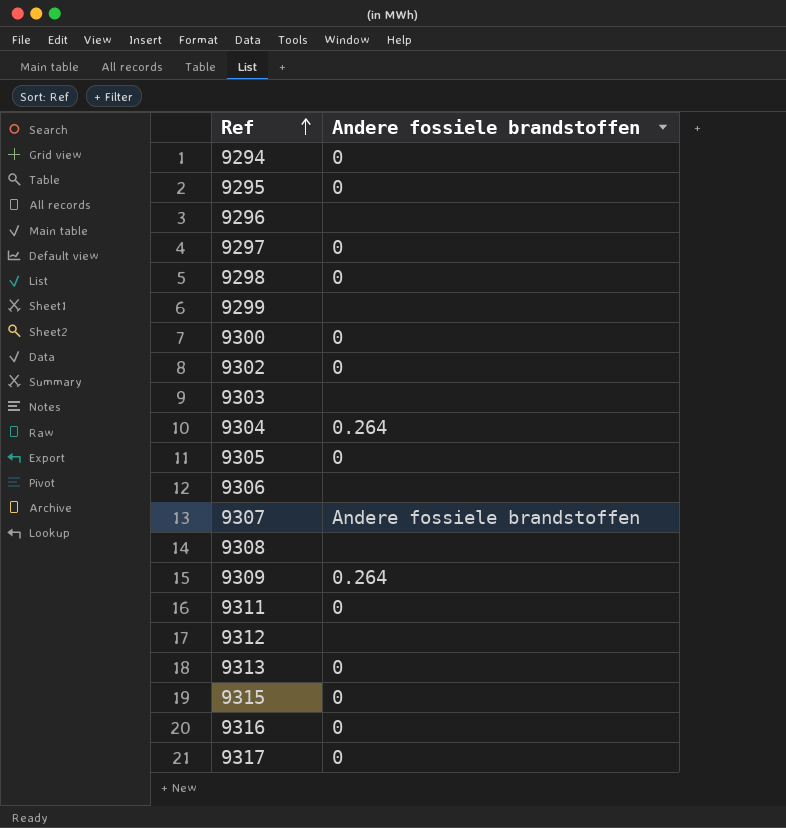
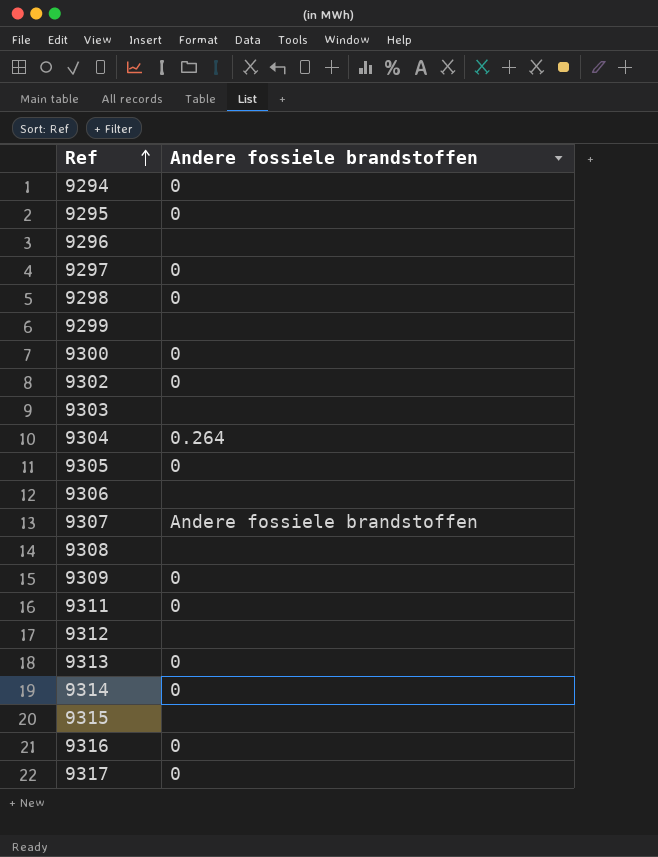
9309 | Andere fossiele brandstoffen: 0.264 -> 0
row 9314: none -> 0
9315 | Andere fossiele brandstoffen: 0 -> none

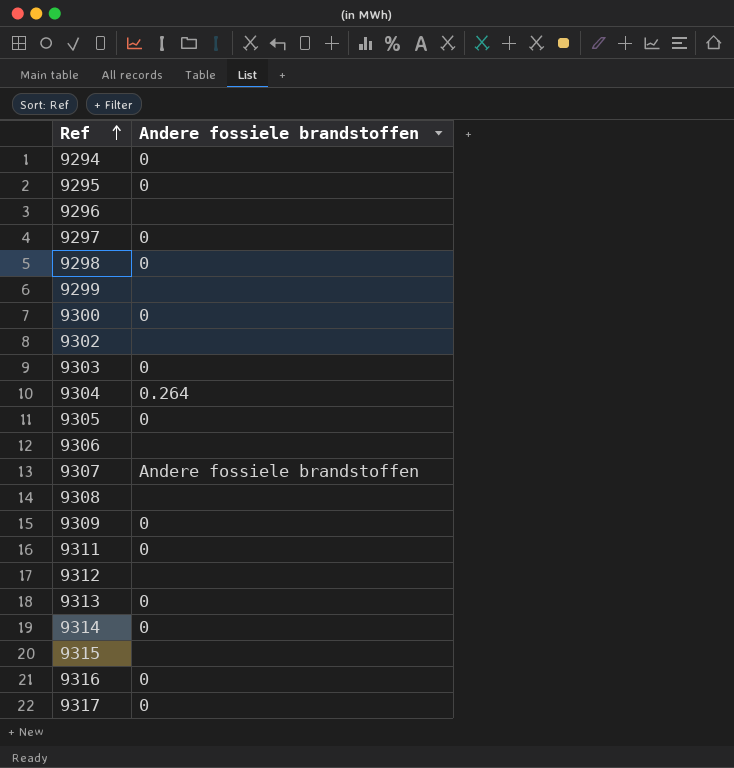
9302 | Andere fossiele brandstoffen: 0 -> none
9303 | Andere fossiele brandstoffen: none -> 0

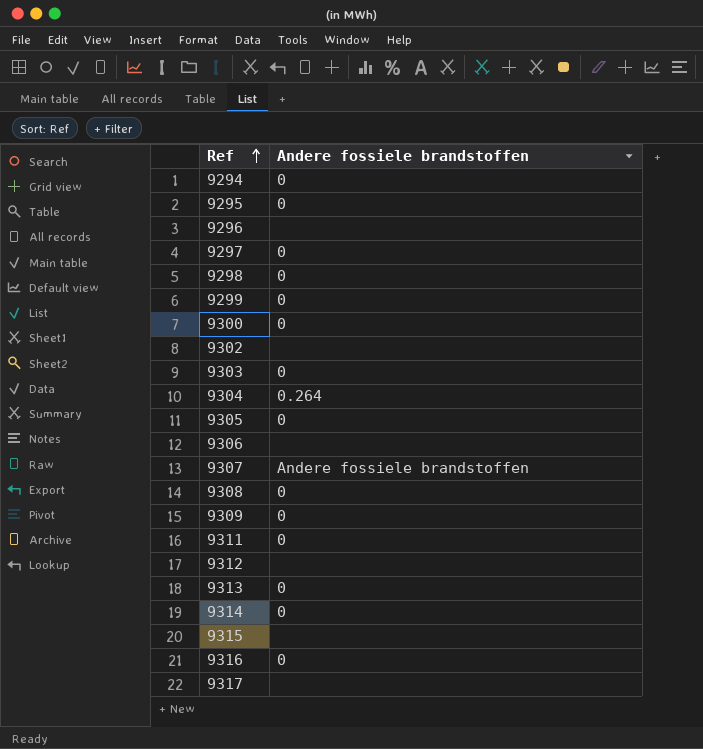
9299 | Andere fossiele brandstoffen: none -> 0
9308 | Andere fossiele brandstoffen: none -> 0
9317 | Andere fossiele brandstoffen: 0 -> none

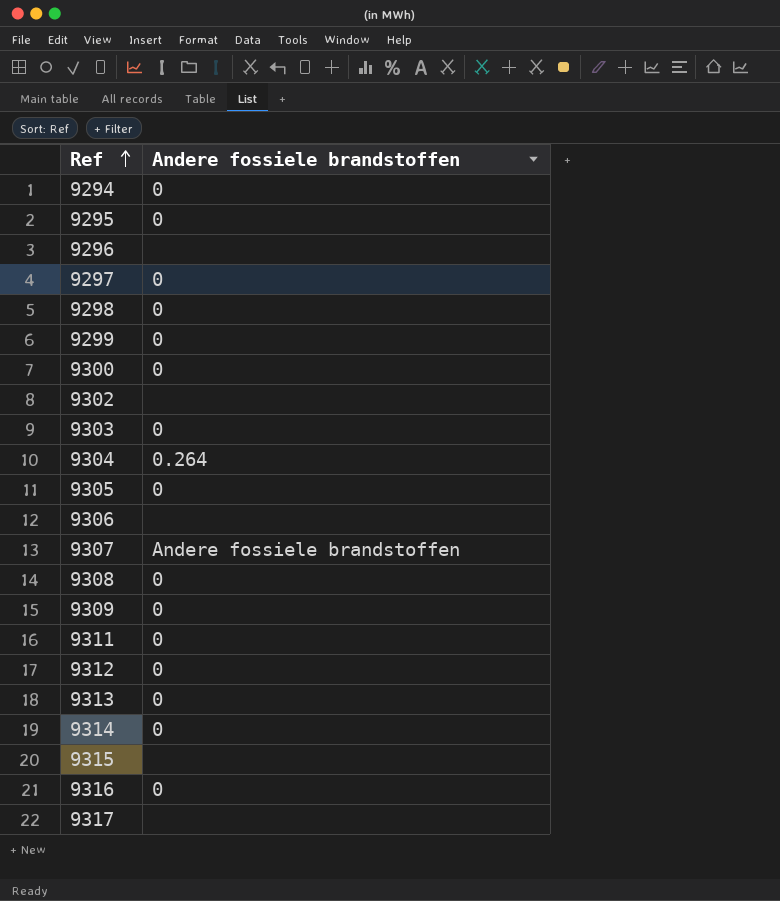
9312 | Andere fossiele brandstoffen: none -> 0

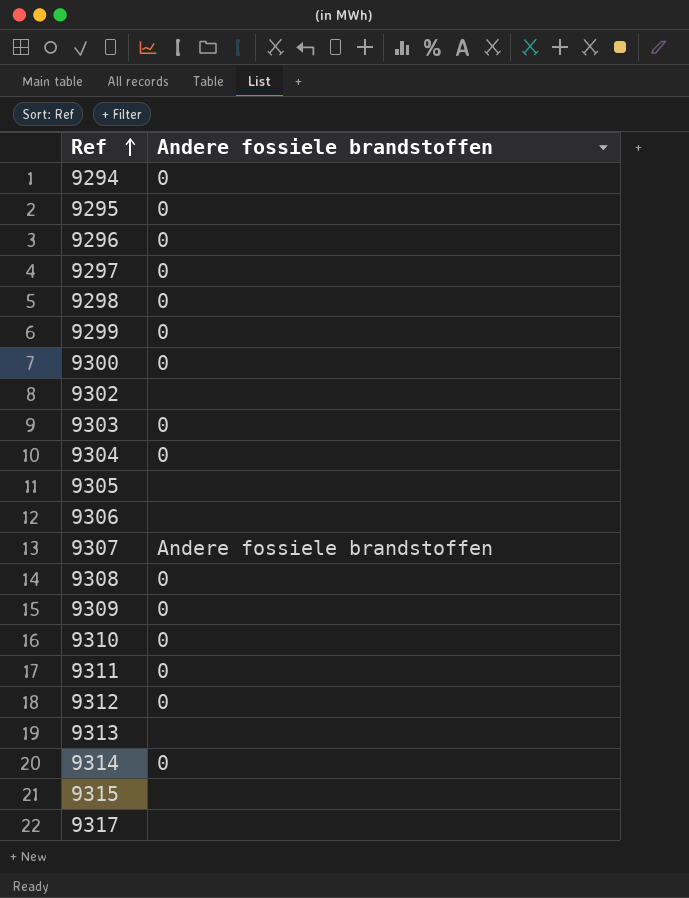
row 9316: 0 -> none
9296 | Andere fossiele brandstoffen: none -> 0
9304 | Andere fossiele brandstoffen: 0.264 -> 0
9305 | Andere fossiele brandstoffen: 0 -> none
row 9310: none -> 0
9313 | Andere fossiele brandstoffen: 0 -> none

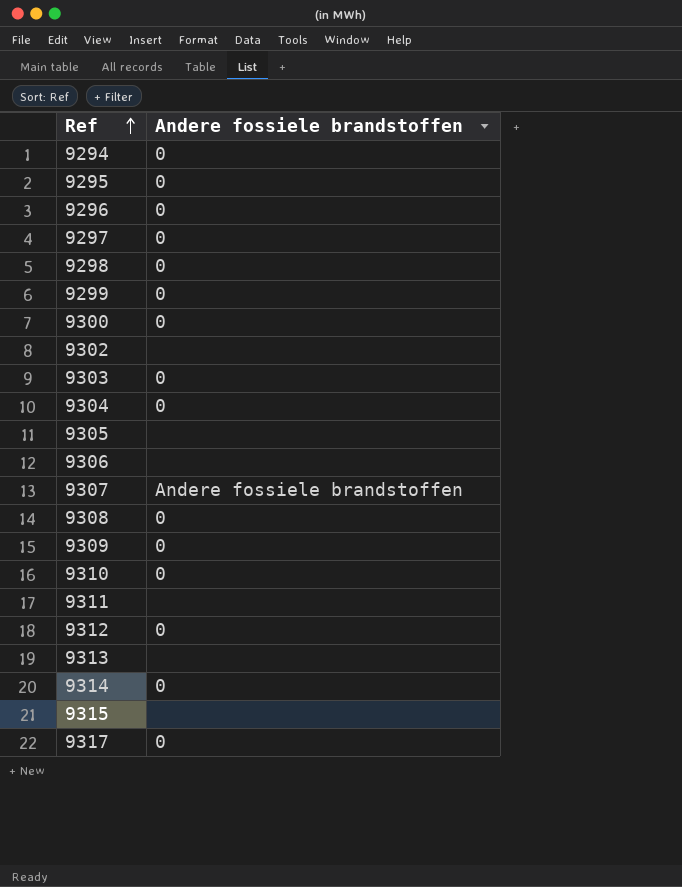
9311 | Andere fossiele brandstoffen: 0 -> none
9317 | Andere fossiele brandstoffen: none -> 0

